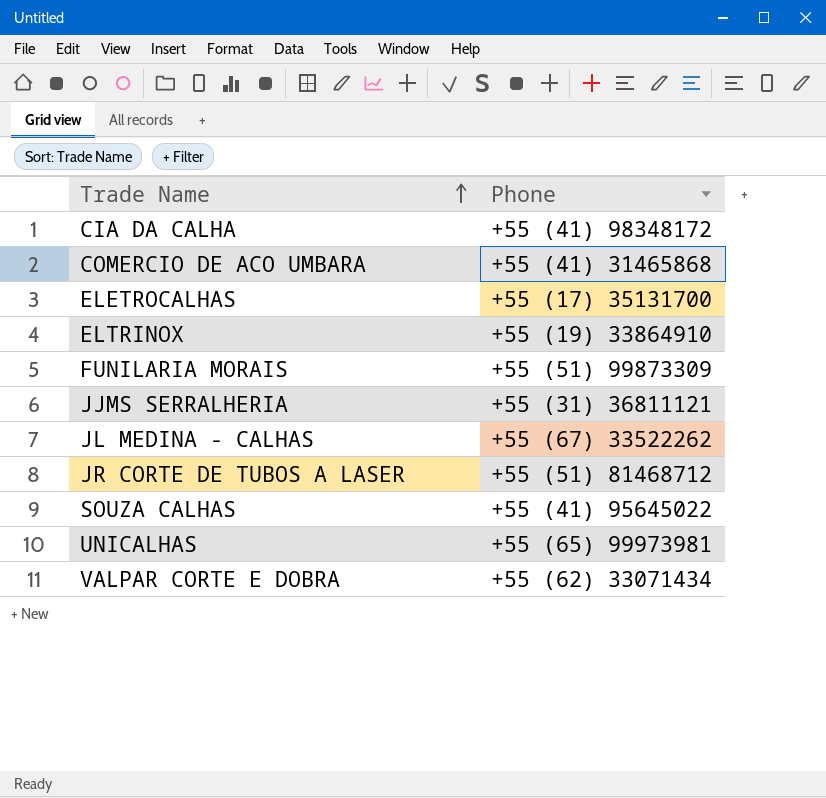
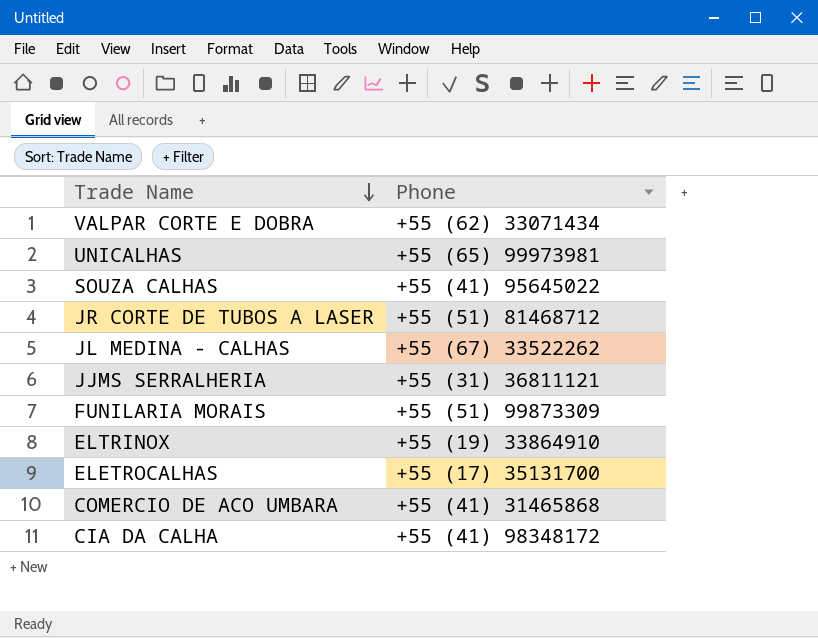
row order: Trade Name ascending -> Trade Name descending

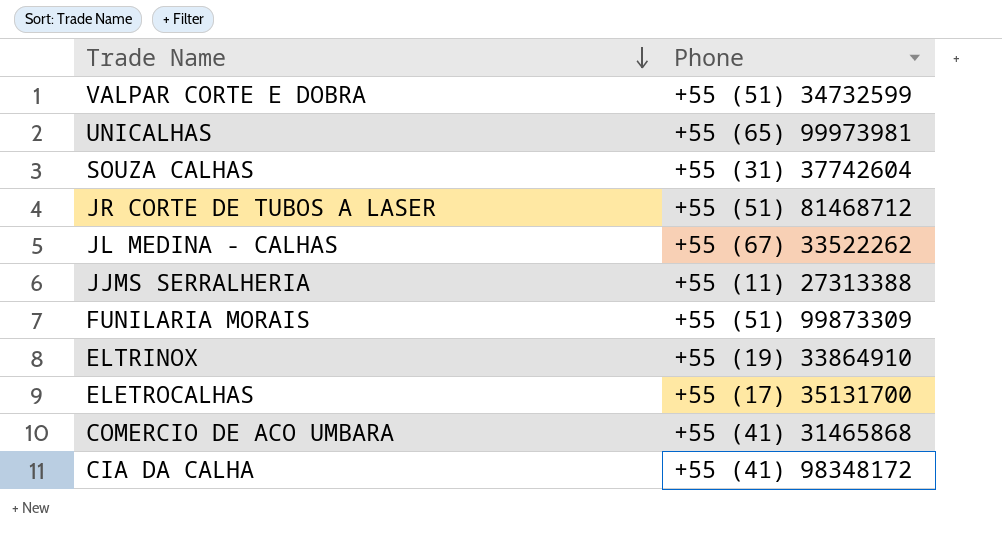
VALPAR CORTE E DOBRA | Phone: +55 (62) 33071434 -> +55 (51) 34732599
SOUZA CALHAS | Phone: +55 (41) 95645022 -> +55 (31) 37742604
JJMS SERRALHERIA | Phone: +55 (31) 36811121 -> +55 (11) 27313388

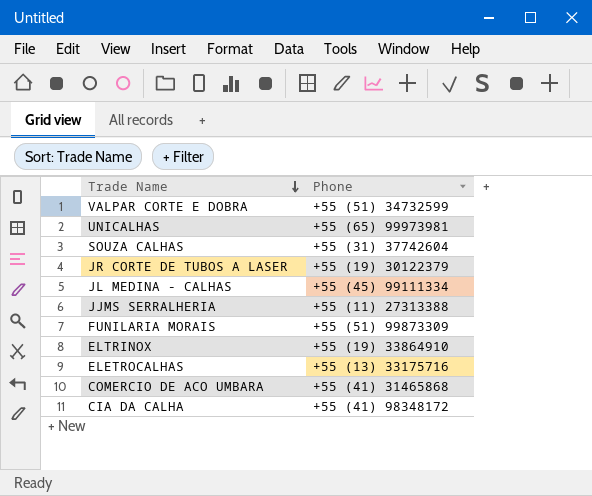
JR CORTE DE TUBOS A LASER | Phone: +55 (51) 81468712 -> +55 (19) 30122379
JL MEDINA - CALHAS | Phone: +55 (67) 33522262 -> +55 (45) 99111334
ELETROCALHAS | Phone: +55 (17) 35131700 -> +55 (13) 33175716

